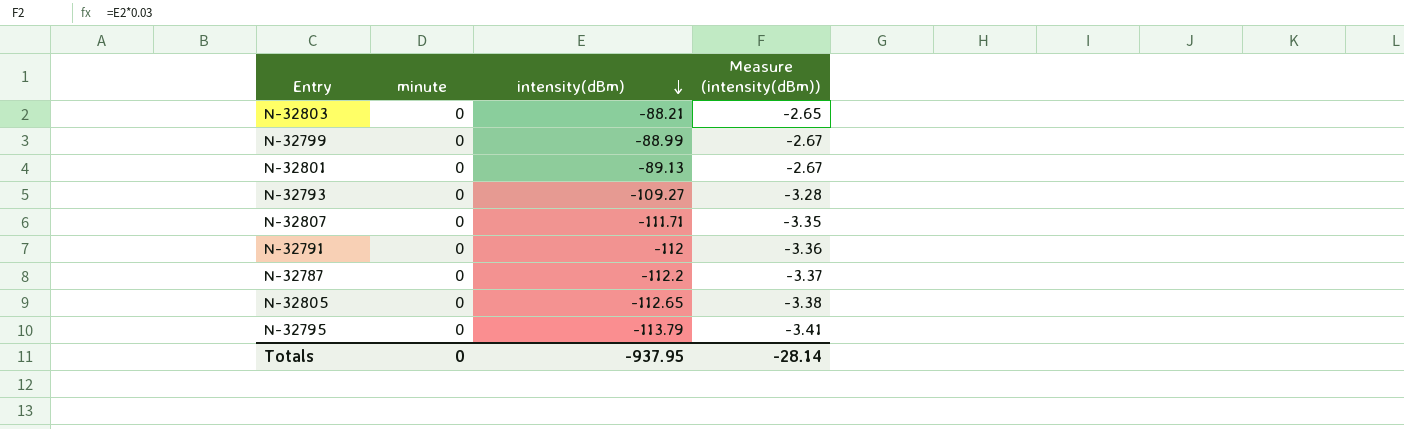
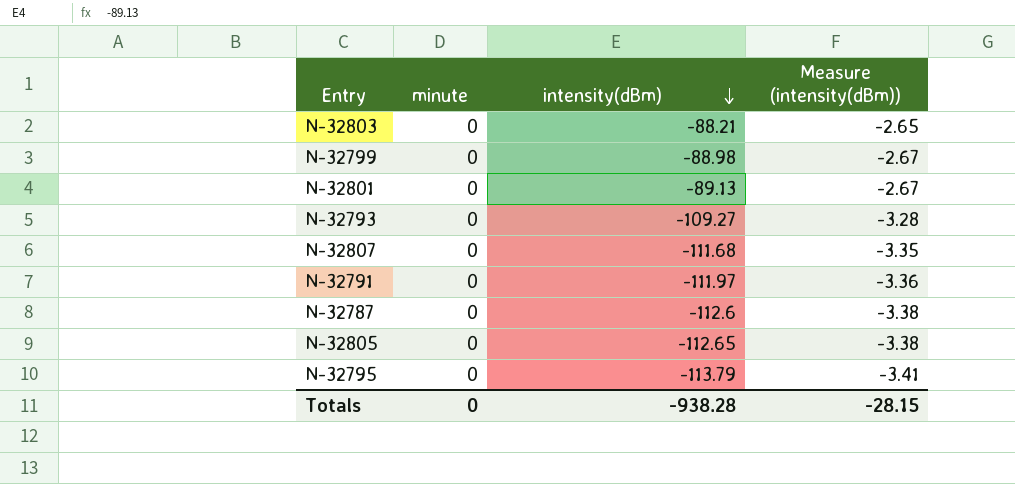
N-32799 | intensity(dBm): -88.99 -> -88.98
N-32807 | intensity(dBm): -111.71 -> -111.68
N-32791 | intensity(dBm): -112 -> -111.97
N-32787 | intensity(dBm): -112.2 -> -112.6
N-32787 | Measure (intensity(dBm)): -3.37 -> -3.38
Totals | intensity(dBm): -937.95 -> -938.28
Totals | Measure (intensity(dBm)): -28.14 -> -28.15

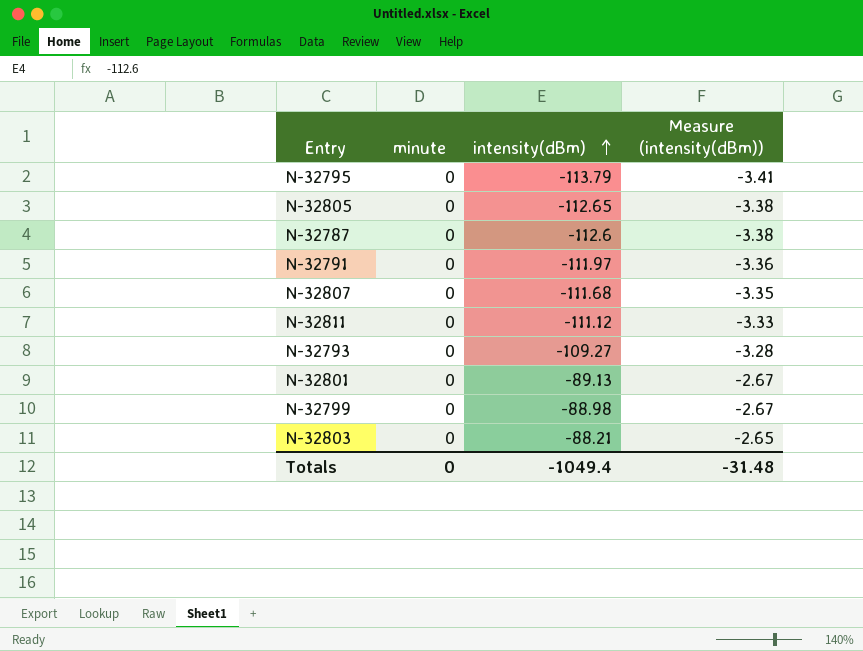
row order: intensity(dBm) descending -> intensity(dBm) ascending
row N-32811: none -> 0 | -111.12 | -3.33
Totals | intensity(dBm): -938.28 -> -1049.4
Totals | Measure (intensity(dBm)): -28.15 -> -31.48

